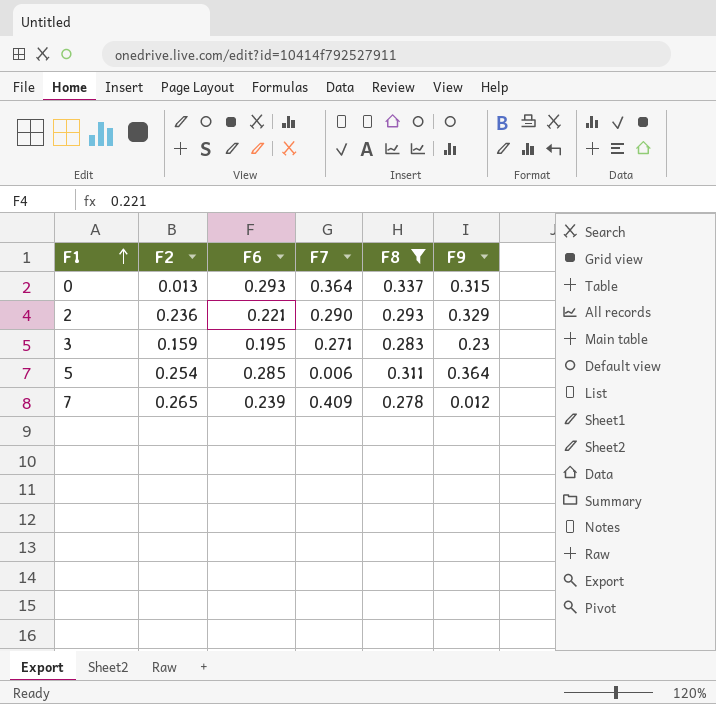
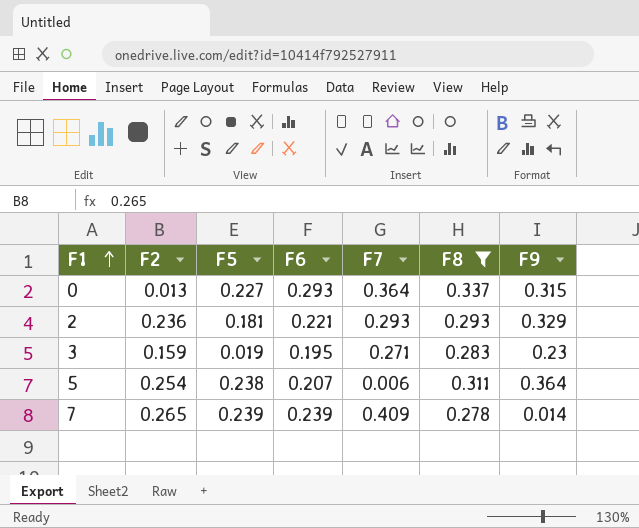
column F5 | position: none -> 3
2 | F7: 0.290 -> 0.293
5 | F6: 0.285 -> 0.207
7 | F9: 0.012 -> 0.014

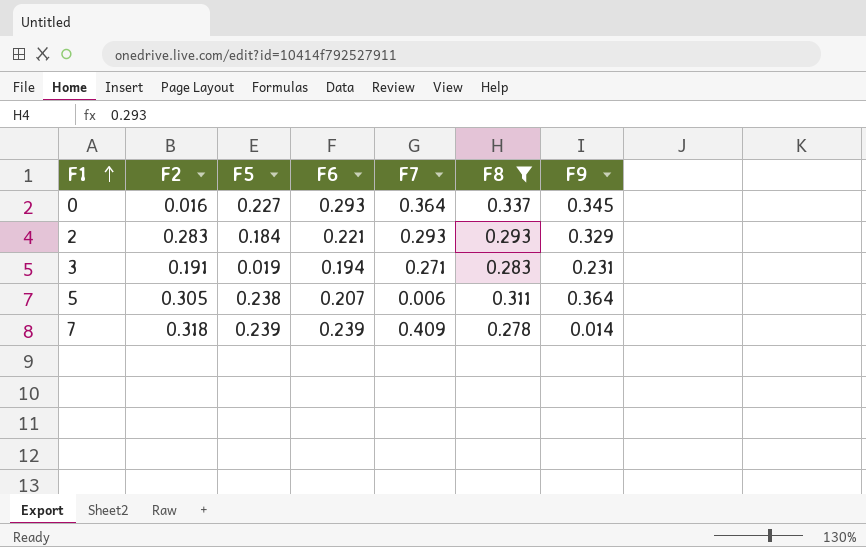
0 | F2: 0.013 -> 0.016
0 | F9: 0.315 -> 0.345
2 | F2: 0.236 -> 0.283
2 | F5: 0.181 -> 0.184
3 | F2: 0.159 -> 0.191
3 | F6: 0.195 -> 0.194
3 | F9: 0.23 -> 0.231
5 | F2: 0.254 -> 0.305
7 | F2: 0.265 -> 0.318

